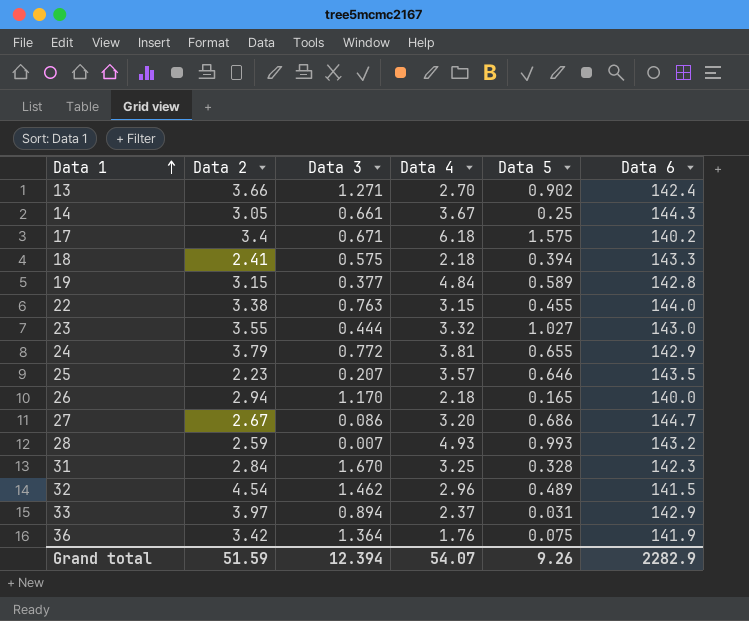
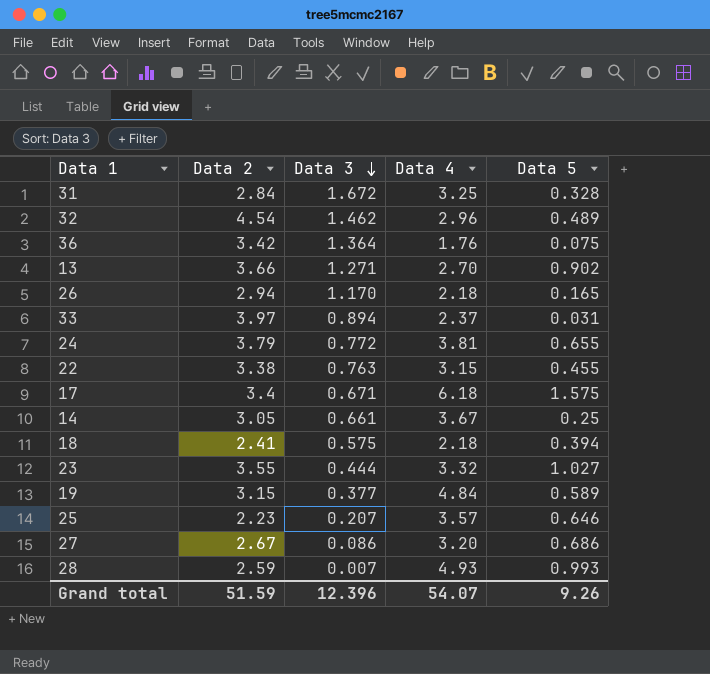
row order: Data 1 ascending -> Data 3 descending
column Data 6 | position: 6 -> none
31 | Data 3: 1.670 -> 1.672
Grand total | Data 3: 12.394 -> 12.396

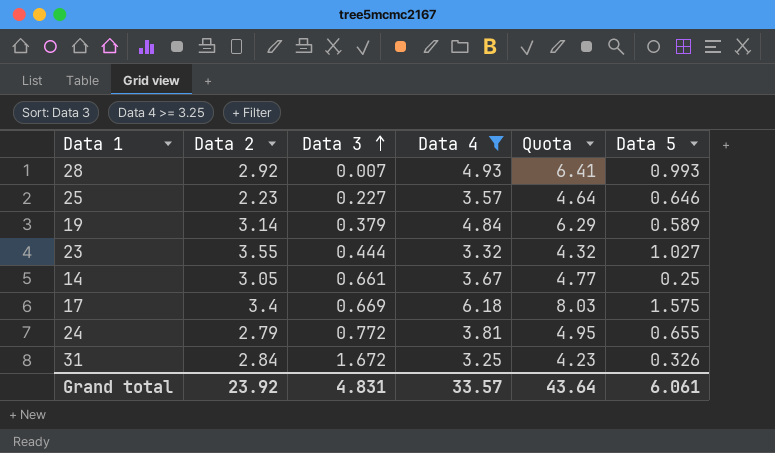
filter: none -> Data 4 >= 3.25
row order: Data 3 descending -> Data 3 ascending
column Quota | formula: none -> [Data 4] * 1.3
28 | Data 2: 2.59 -> 2.92
25 | Data 3: 0.207 -> 0.227
19 | Data 2: 3.15 -> 3.14
19 | Data 3: 0.377 -> 0.379
17 | Data 3: 0.671 -> 0.669
24 | Data 2: 3.79 -> 2.79
31 | Data 5: 0.328 -> 0.326
Grand total | Data 2: 51.59 -> 23.92
Grand total | Data 3: 12.396 -> 4.831
Grand total | Data 4: 54.07 -> 33.57
Grand total | Data 5: 9.26 -> 6.061

